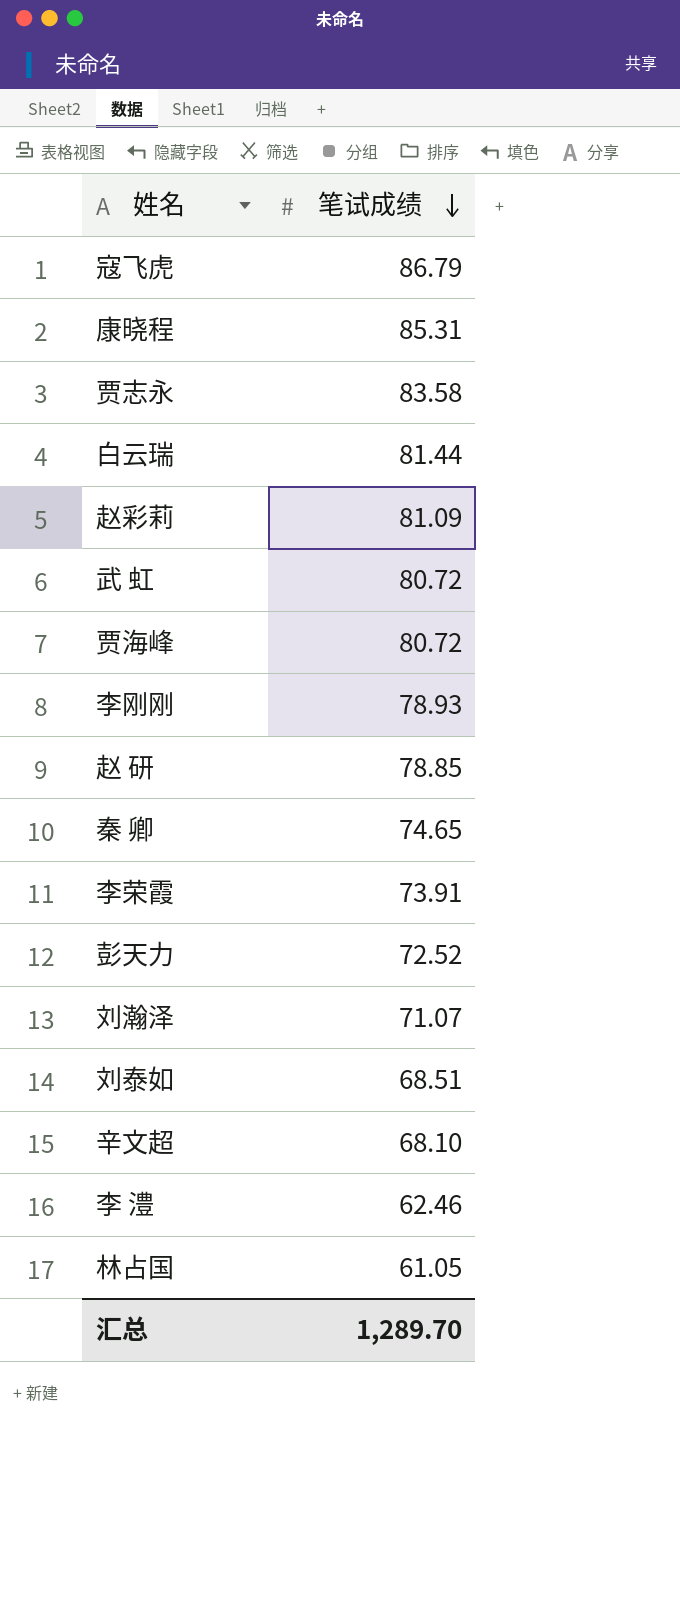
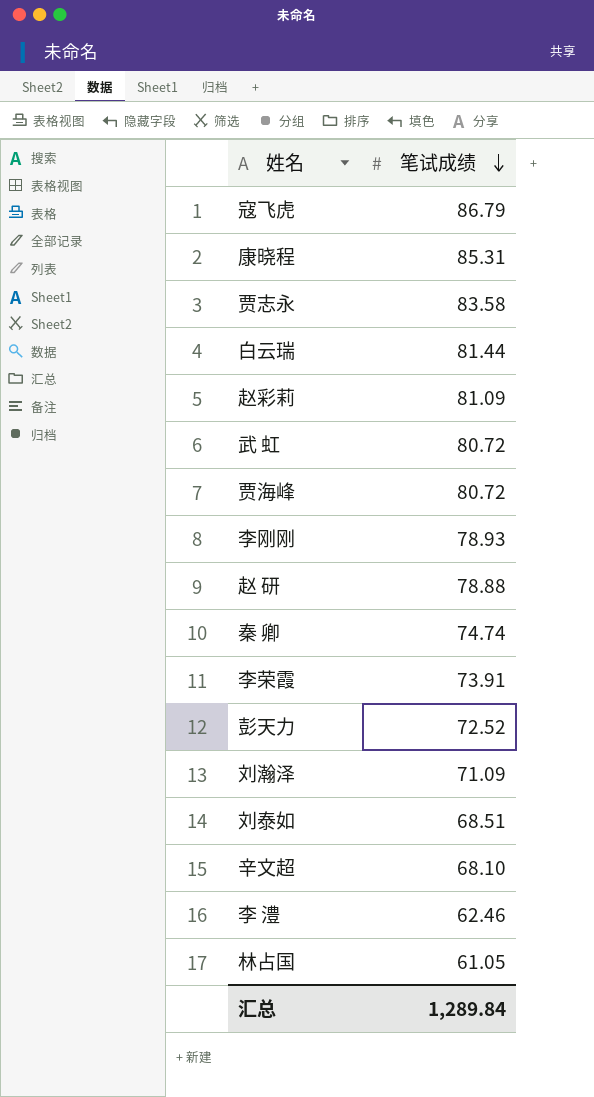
赵 研 | 笔试成绩: 78.85 -> 78.88
秦 卿 | 笔试成绩: 74.65 -> 74.74
刘瀚泽 | 笔试成绩: 71.07 -> 71.09
汇总 | 笔试成绩: 1,289.70 -> 1,289.84

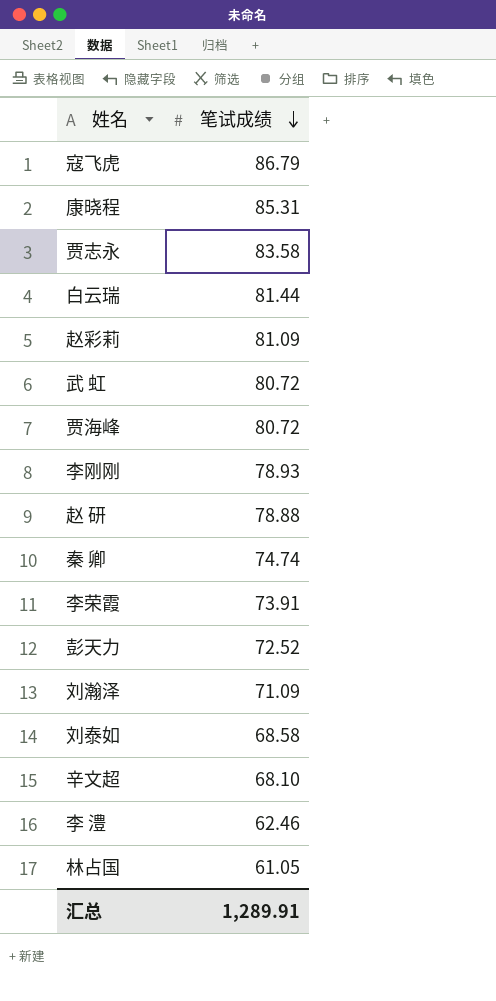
刘泰如 | 笔试成绩: 68.51 -> 68.58
汇总 | 笔试成绩: 1,289.84 -> 1,289.91

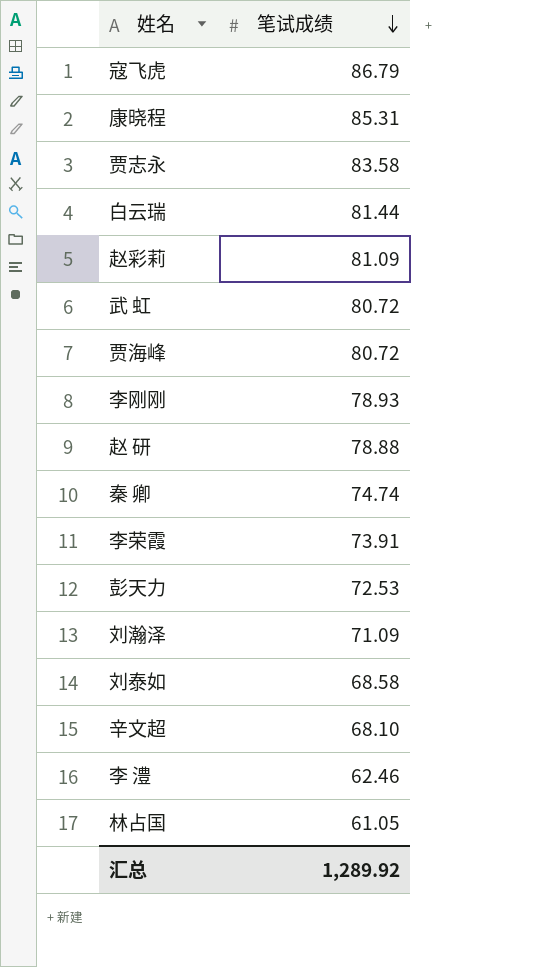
彭天力 | 笔试成绩: 72.52 -> 72.53
汇总 | 笔试成绩: 1,289.91 -> 1,289.92

